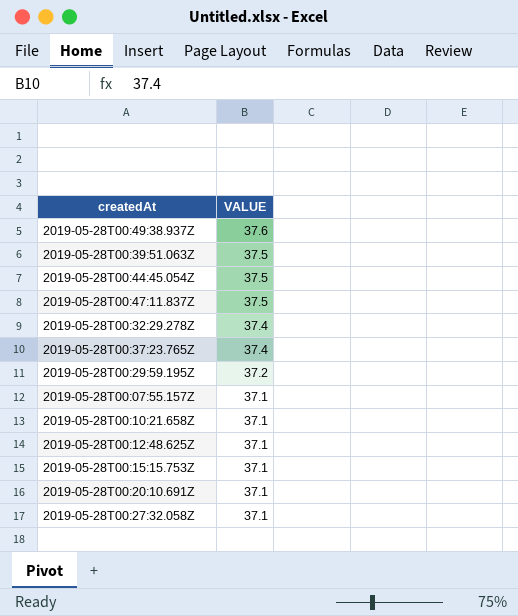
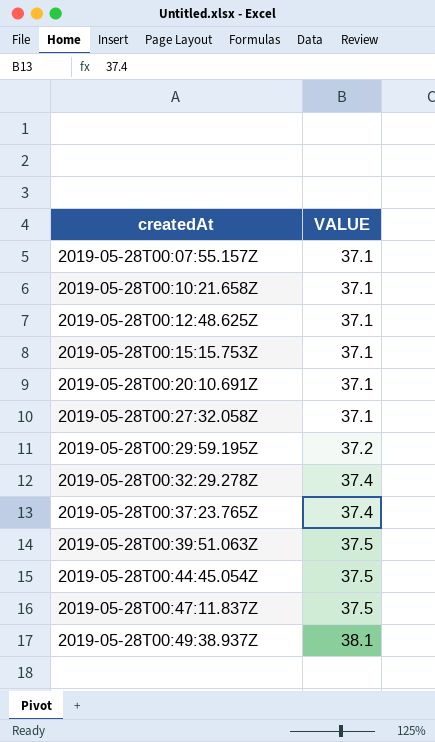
row order: VALUE descending -> createdAt ascending
2019-05-28T00:49:38.937Z | VALUE: 37.6 -> 38.1

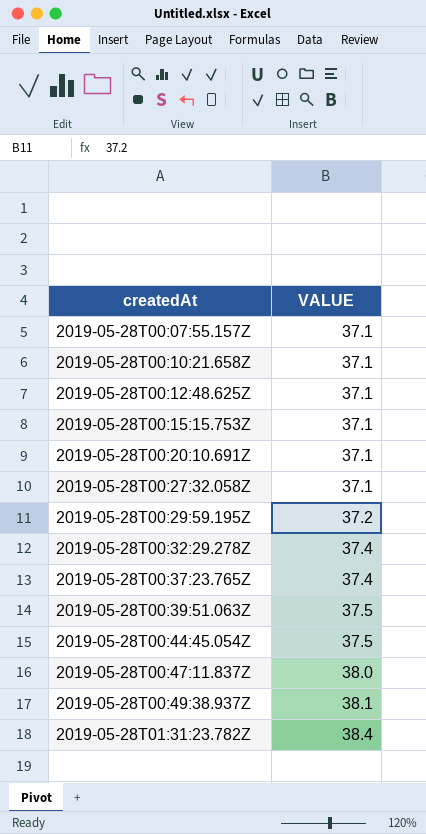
2019-05-28T00:47:11.837Z | VALUE: 37.5 -> 38.0
row 2019-05-28T01:31:23.782Z: none -> 38.4

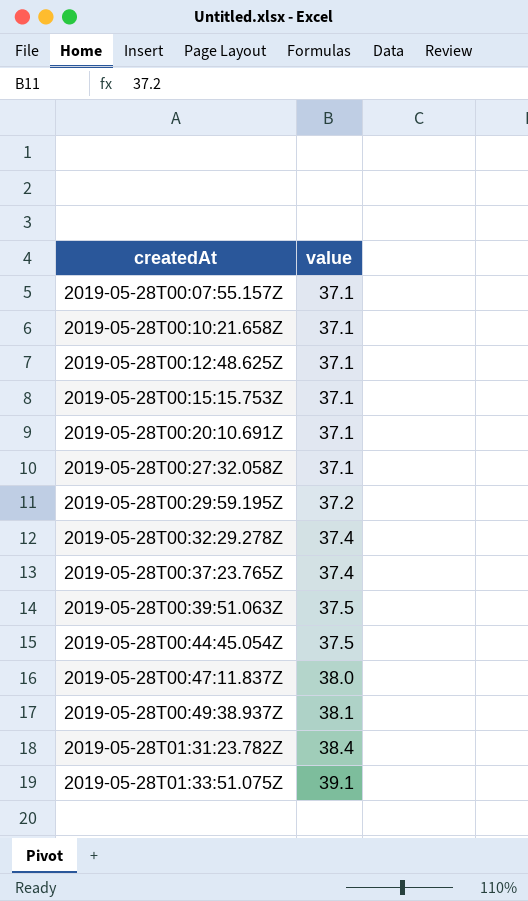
column name: VALUE -> value
row 2019-05-28T01:33:51.075Z: none -> 39.1

